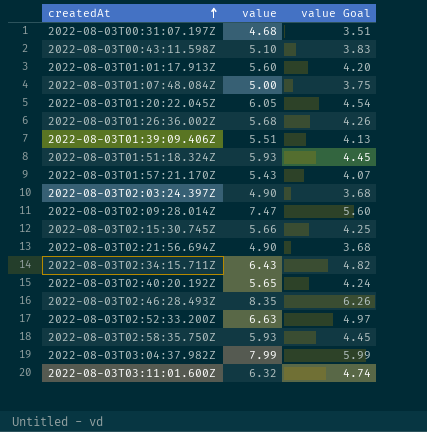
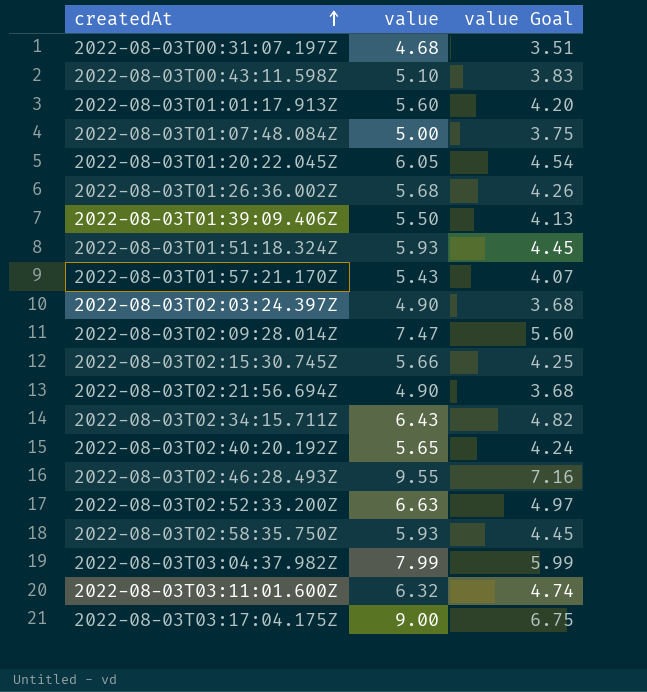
2022-08-03T01:39:09.406Z | value: 5.51 -> 5.50
2022-08-03T02:46:28.493Z | value: 8.35 -> 9.55
2022-08-03T02:46:28.493Z | value Goal: 6.26 -> 7.16
row 2022-08-03T03:17:04.175Z: none -> 9.00 | 6.75

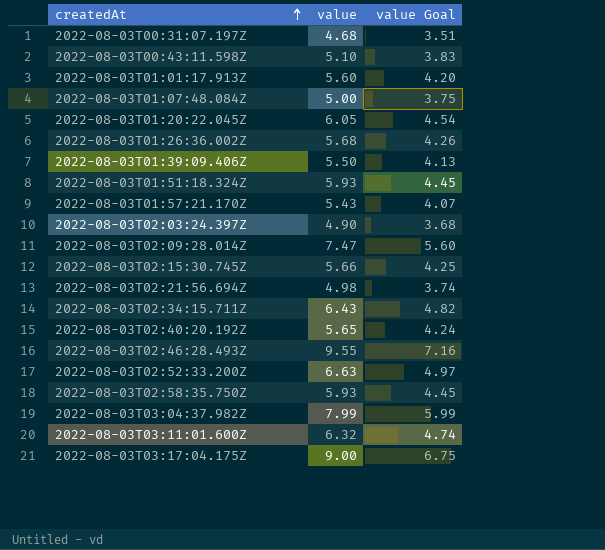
2022-08-03T02:21:56.694Z | value: 4.90 -> 4.98
2022-08-03T02:21:56.694Z | value Goal: 3.68 -> 3.74

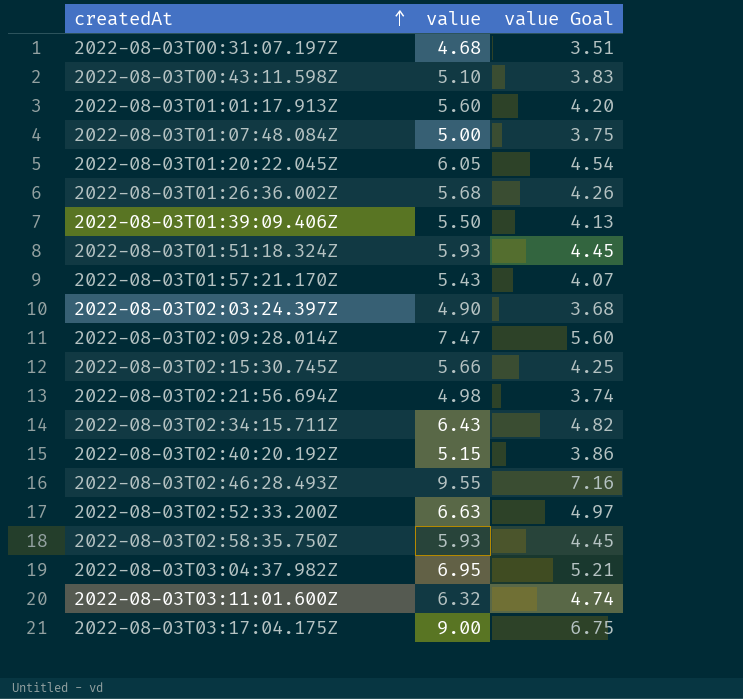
2022-08-03T02:40:20.192Z | value: 5.65 -> 5.15
2022-08-03T02:40:20.192Z | value Goal: 4.24 -> 3.86
2022-08-03T03:04:37.982Z | value: 7.99 -> 6.95
2022-08-03T03:04:37.982Z | value Goal: 5.99 -> 5.21

